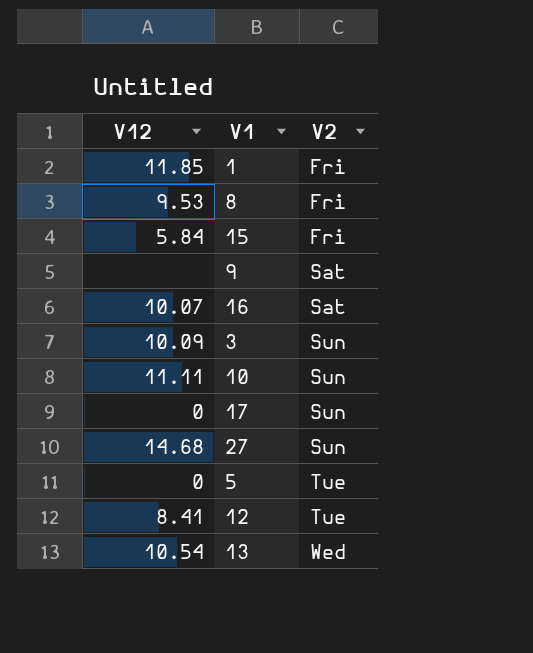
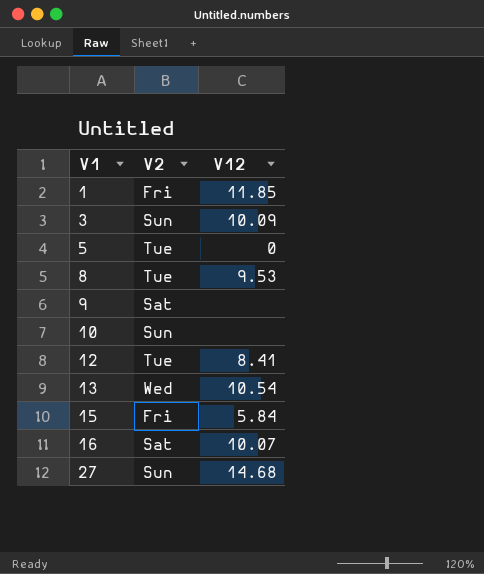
row order: V2 ascending -> V1 ascending
column V12 | position: 1 -> 3
row 17: 0 | Sun -> none
8 | V2: Fri -> Tue
10 | V12: 11.11 -> none

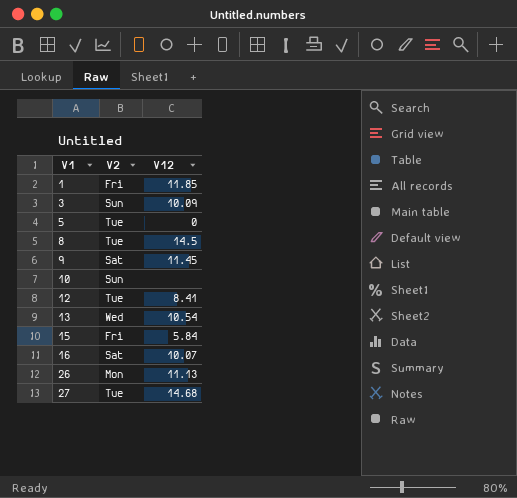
8 | V12: 9.53 -> 14.5
9 | V12: none -> 11.45
row 26: none -> Mon | 11.13
27 | V2: Sun -> Tue

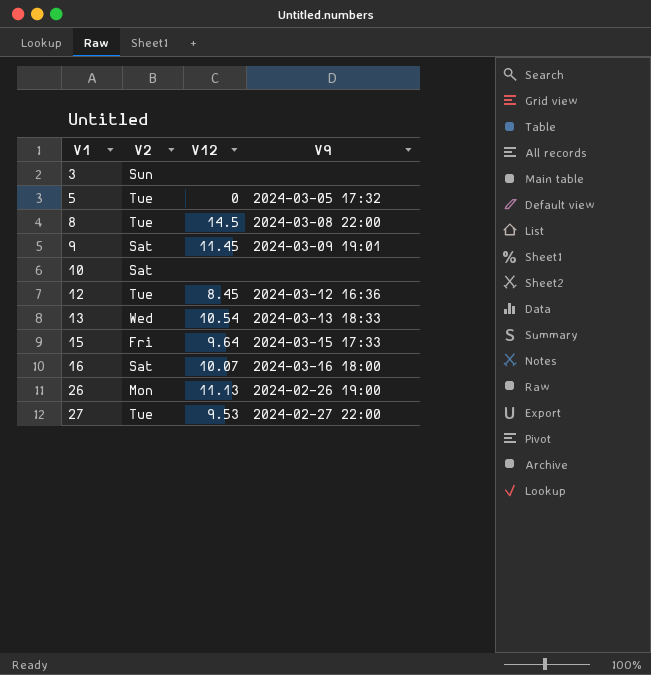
column V9 | position: none -> 4
row 1: Fri | 11.85 -> none
3 | V12: 10.09 -> none
10 | V2: Sun -> Sat
12 | V12: 8.41 -> 8.45
15 | V12: 5.84 -> 9.64
27 | V12: 14.68 -> 9.53

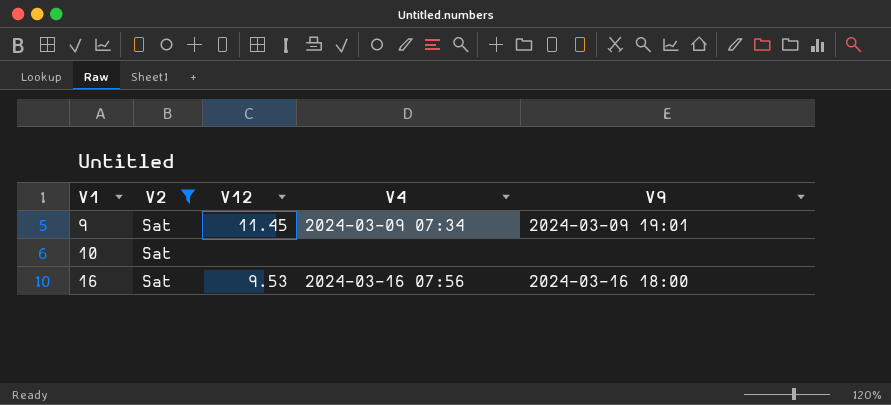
filter: none -> V2 = Sat
column V4 | position: none -> 4
16 | V12: 10.07 -> 9.53

